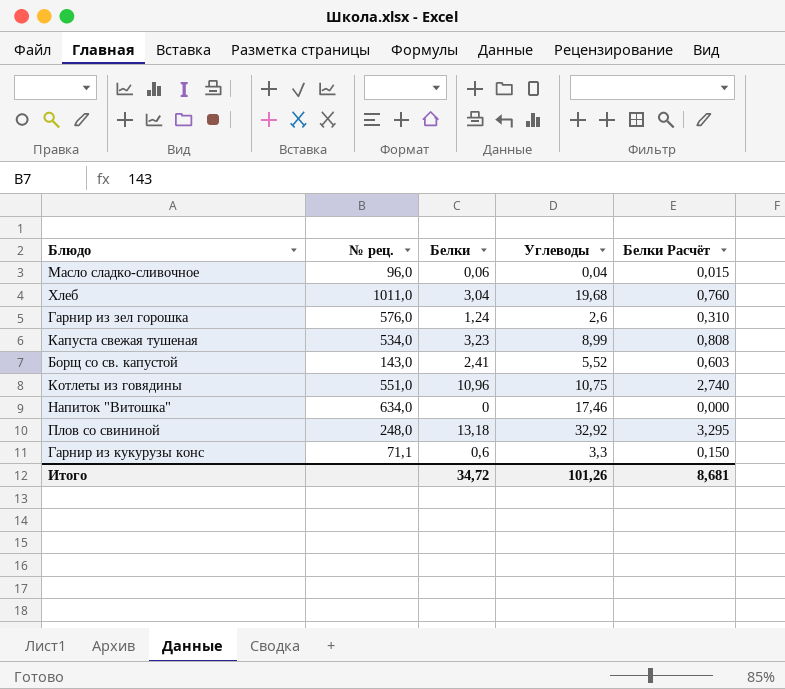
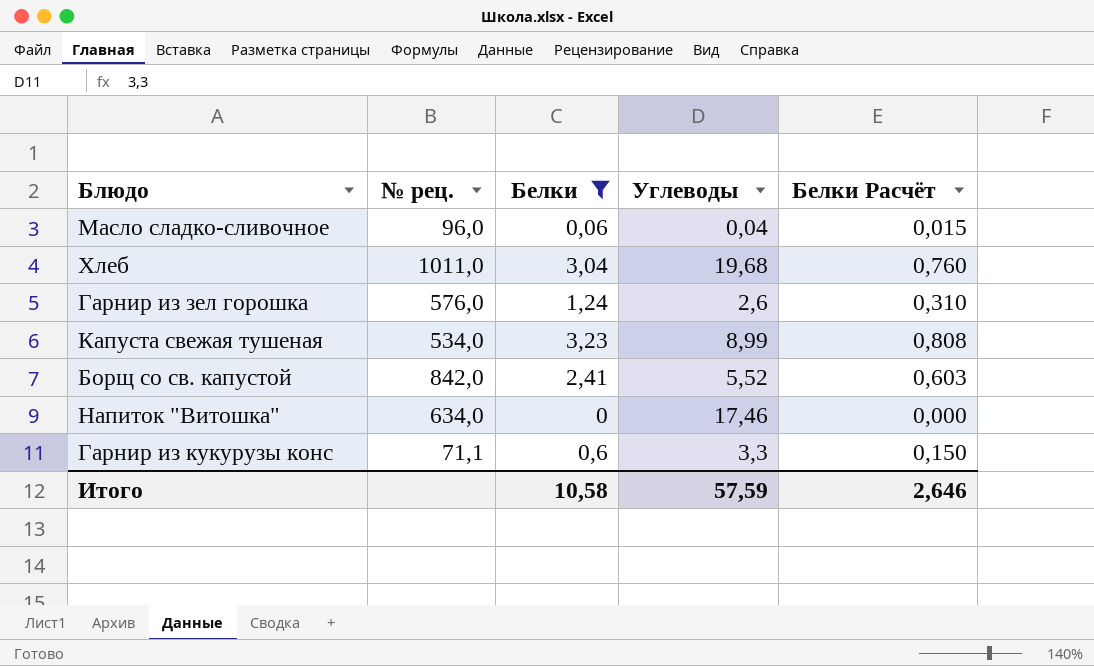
filter: none -> Белки <= 3,23
Борщ со св. капустой | № рец.: 143,0 -> 842,0
Итого | Белки: 34,72 -> 10,58
Итого | Углеводы: 101,26 -> 57,59
Итого | Белки Расчёт: 8,681 -> 2,646

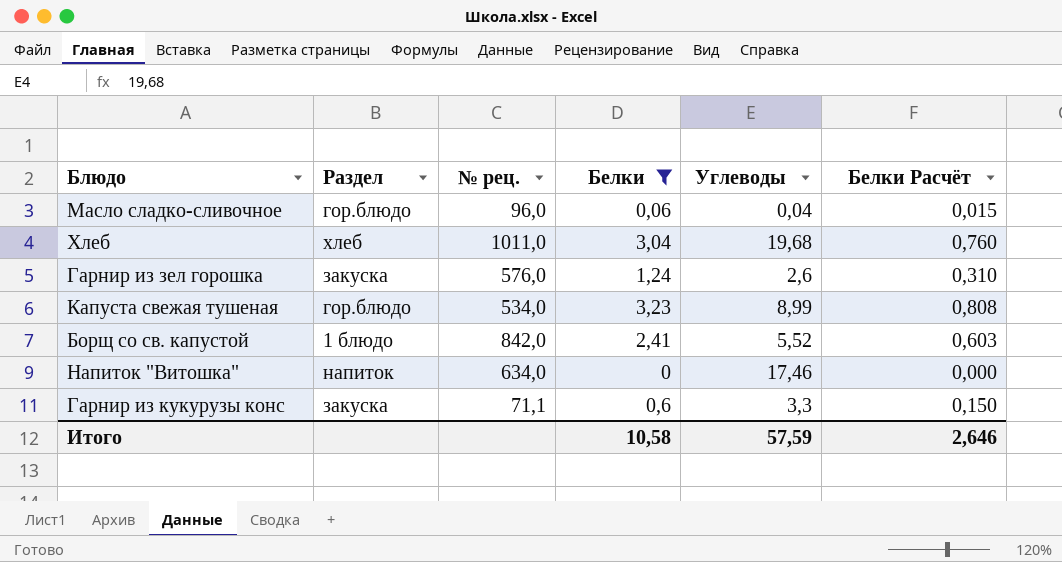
column Раздел | position: none -> 2

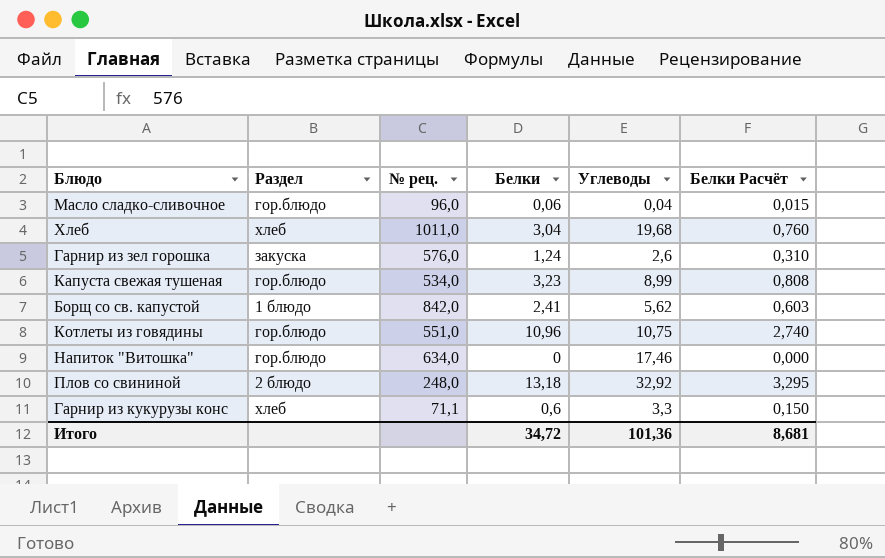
filter: Белки <= 3,23 -> none
Борщ со св. капустой | Углеводы: 5,52 -> 5,62
Напиток "Витошка" | Раздел: напиток -> гор.блюдо
Гарнир из кукурузы конс | Раздел: закуска -> хлеб
Итого | Белки: 10,58 -> 34,72
Итого | Углеводы: 57,59 -> 101,36
Итого | Белки Расчёт: 2,646 -> 8,681

